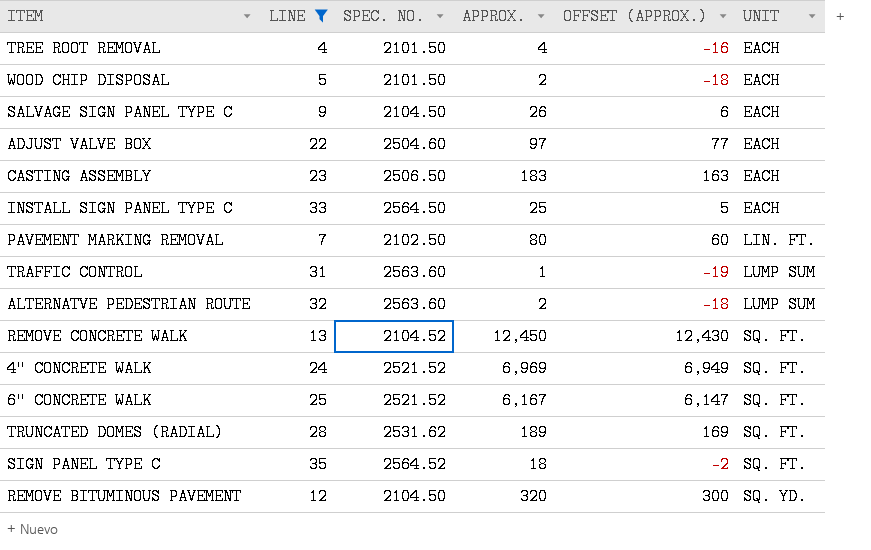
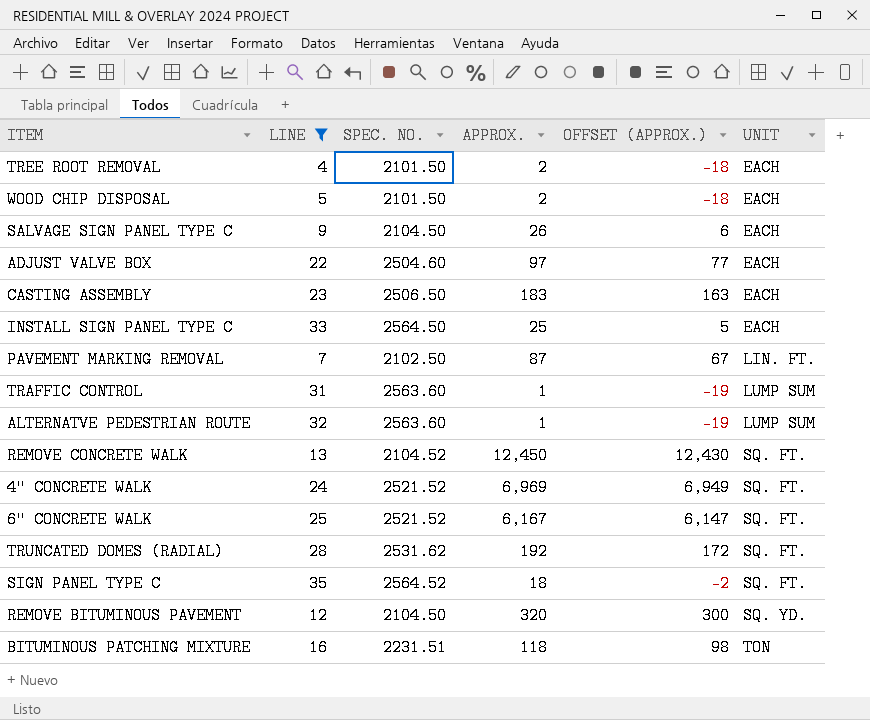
TREE ROOT REMOVAL | APPROX.: 4 -> 2
TREE ROOT REMOVAL | OFFSET (APPROX.): -16 -> -18
PAVEMENT MARKING REMOVAL | APPROX.: 80 -> 87
PAVEMENT MARKING REMOVAL | OFFSET (APPROX.): 60 -> 67
ALTERNATVE PEDESTRIAN ROUTE | APPROX.: 2 -> 1
ALTERNATVE PEDESTRIAN ROUTE | OFFSET (APPROX.): -18 -> -19
TRUNCATED DOMES (RADIAL) | APPROX.: 189 -> 192
TRUNCATED DOMES (RADIAL) | OFFSET (APPROX.): 169 -> 172
row BITUMINOUS PATCHING MIXTURE: none -> 16 | 2231.51 | 118 | 98 | TON

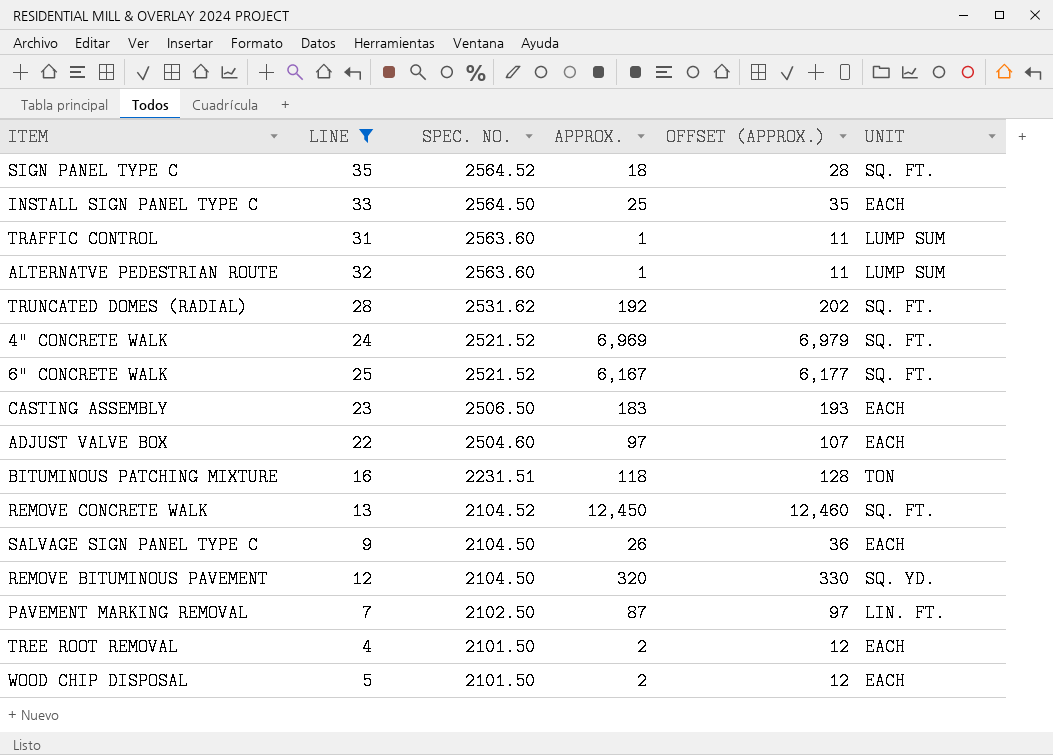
row order: UNIT ascending -> SPEC. NO. descending
column OFFSET (APPROX.) | formula: [APPROX.] - 20 -> [APPROX.] + 10

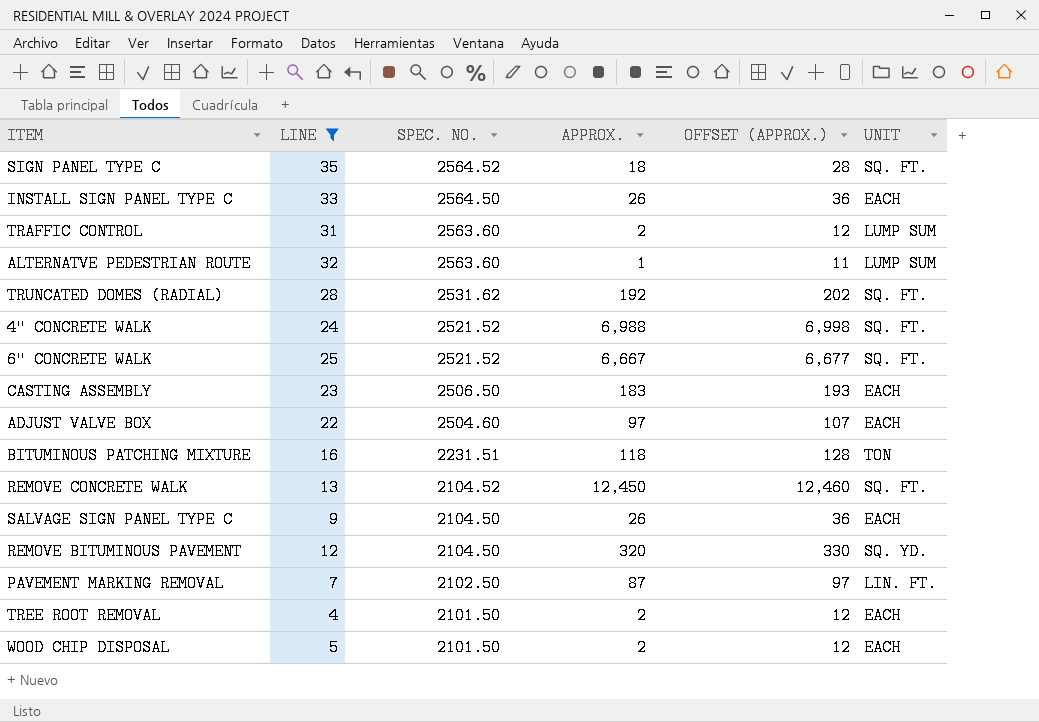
INSTALL SIGN PANEL TYPE C | APPROX.: 25 -> 26
INSTALL SIGN PANEL TYPE C | OFFSET (APPROX.): 35 -> 36
TRAFFIC CONTROL | APPROX.: 1 -> 2
TRAFFIC CONTROL | OFFSET (APPROX.): 11 -> 12
4" CONCRETE WALK | APPROX.: 6,969 -> 6,988
4" CONCRETE WALK | OFFSET (APPROX.): 6,979 -> 6,998
6" CONCRETE WALK | APPROX.: 6,167 -> 6,667
6" CONCRETE WALK | OFFSET (APPROX.): 6,177 -> 6,677

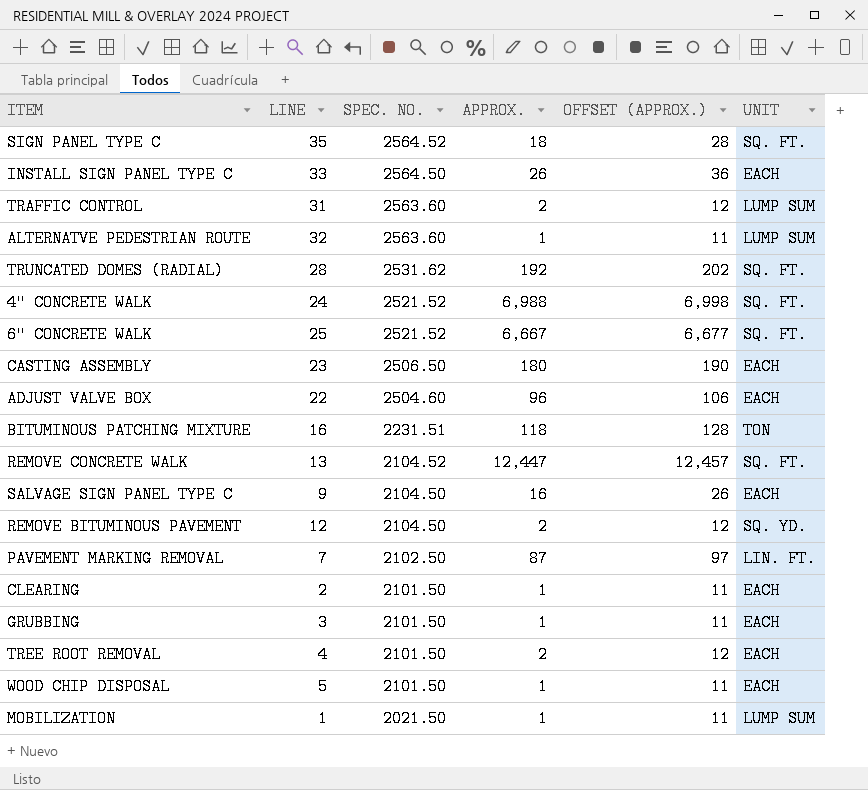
filter: LINE >= 4 -> none
CASTING ASSEMBLY | APPROX.: 183 -> 180
CASTING ASSEMBLY | OFFSET (APPROX.): 193 -> 190
ADJUST VALVE BOX | APPROX.: 97 -> 96
ADJUST VALVE BOX | OFFSET (APPROX.): 107 -> 106
REMOVE CONCRETE WALK | APPROX.: 12,450 -> 12,447
REMOVE CONCRETE WALK | OFFSET (APPROX.): 12,460 -> 12,457
SALVAGE SIGN PANEL TYPE C | APPROX.: 26 -> 16
SALVAGE SIGN PANEL TYPE C | OFFSET (APPROX.): 36 -> 26
REMOVE BITUMINOUS PAVEMENT | APPROX.: 320 -> 2
REMOVE BITUMINOUS PAVEMENT | OFFSET (APPROX.): 330 -> 12
WOOD CHIP DISPOSAL | APPROX.: 2 -> 1
WOOD CHIP DISPOSAL | OFFSET (APPROX.): 12 -> 11

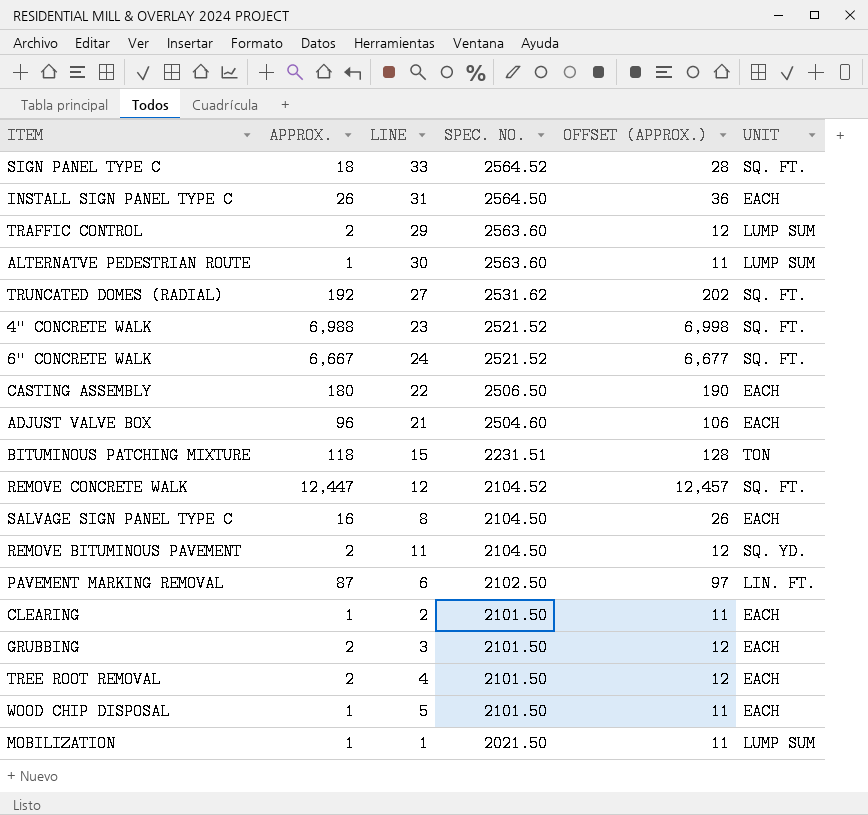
column APPROX. | position: 4 -> 2
SIGN PANEL TYPE C | LINE: 35 -> 33
INSTALL SIGN PANEL TYPE C | LINE: 33 -> 31
TRAFFIC CONTROL | LINE: 31 -> 29
ALTERNATVE PEDESTRIAN ROUTE | LINE: 32 -> 30
TRUNCATED DOMES (RADIAL) | LINE: 28 -> 27
4" CONCRETE WALK | LINE: 24 -> 23
6" CONCRETE WALK | LINE: 25 -> 24
CASTING ASSEMBLY | LINE: 23 -> 22
ADJUST VALVE BOX | LINE: 22 -> 21
BITUMINOUS PATCHING MIXTURE | LINE: 16 -> 15
REMOVE CONCRETE WALK | LINE: 13 -> 12
SALVAGE SIGN PANEL TYPE C | LINE: 9 -> 8
REMOVE BITUMINOUS PAVEMENT | LINE: 12 -> 11
PAVEMENT MARKING REMOVAL | LINE: 7 -> 6
GRUBBING | APPROX.: 1 -> 2
GRUBBING | OFFSET (APPROX.): 11 -> 12

